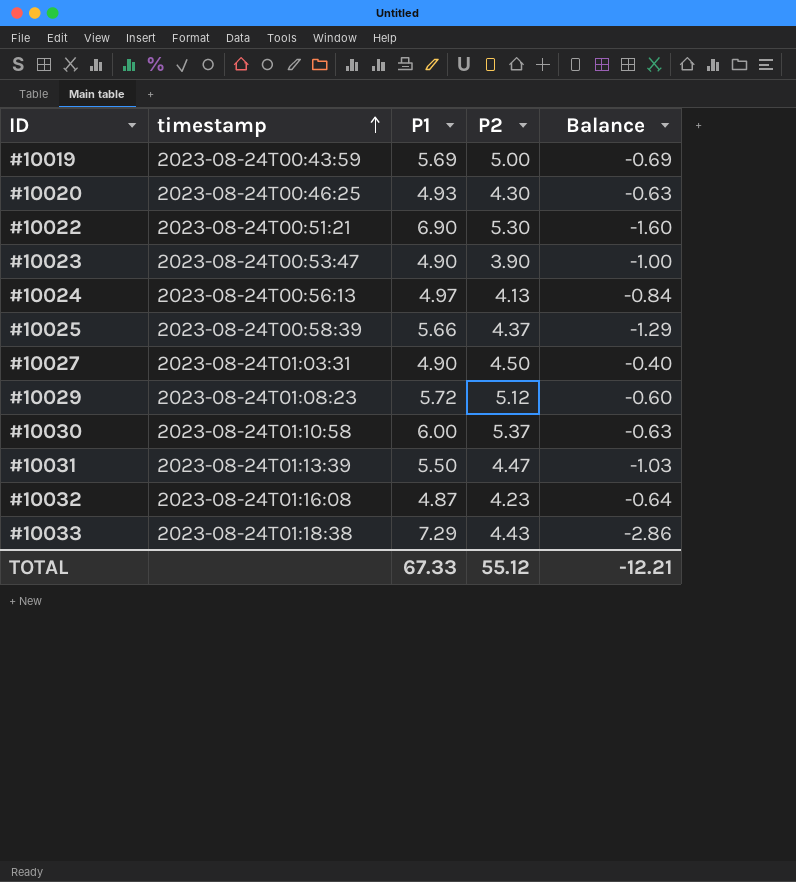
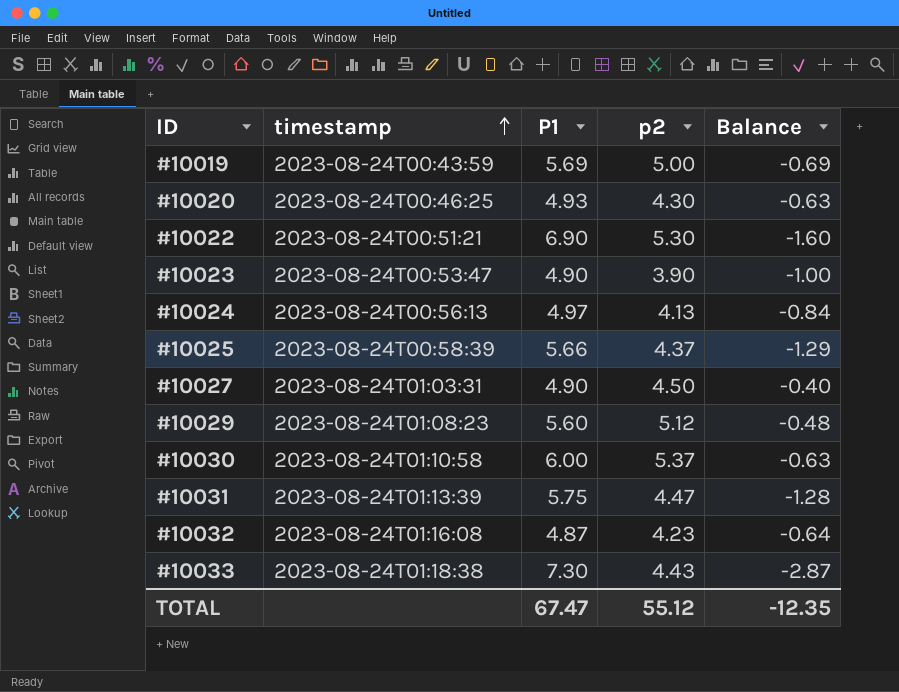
column name: P2 -> p2
#10029 | P1: 5.72 -> 5.60
#10029 | Balance: -0.60 -> -0.48
#10031 | P1: 5.50 -> 5.75
#10031 | Balance: -1.03 -> -1.28
#10033 | P1: 7.29 -> 7.30
#10033 | Balance: -2.86 -> -2.87
TOTAL | P1: 67.33 -> 67.47
TOTAL | Balance: -12.21 -> -12.35

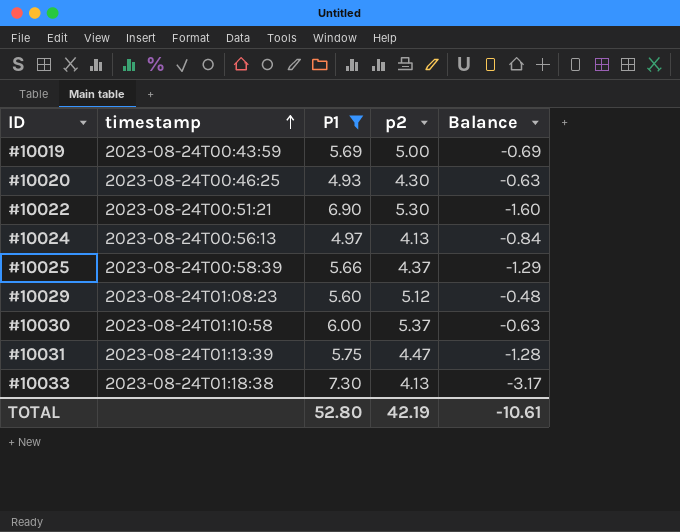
filter: none -> P1 >= 4.93
#10033 | p2: 4.43 -> 4.13
#10033 | Balance: -2.87 -> -3.17
TOTAL | P1: 67.47 -> 52.80
TOTAL | p2: 55.12 -> 42.19
TOTAL | Balance: -12.35 -> -10.61

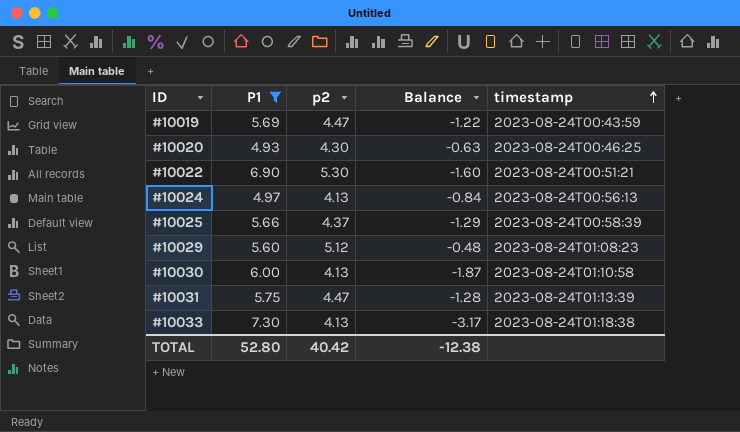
column timestamp | position: 2 -> 5
#10019 | p2: 5.00 -> 4.47
#10019 | Balance: -0.69 -> -1.22
#10030 | p2: 5.37 -> 4.13
#10030 | Balance: -0.63 -> -1.87
TOTAL | p2: 42.19 -> 40.42
TOTAL | Balance: -10.61 -> -12.38

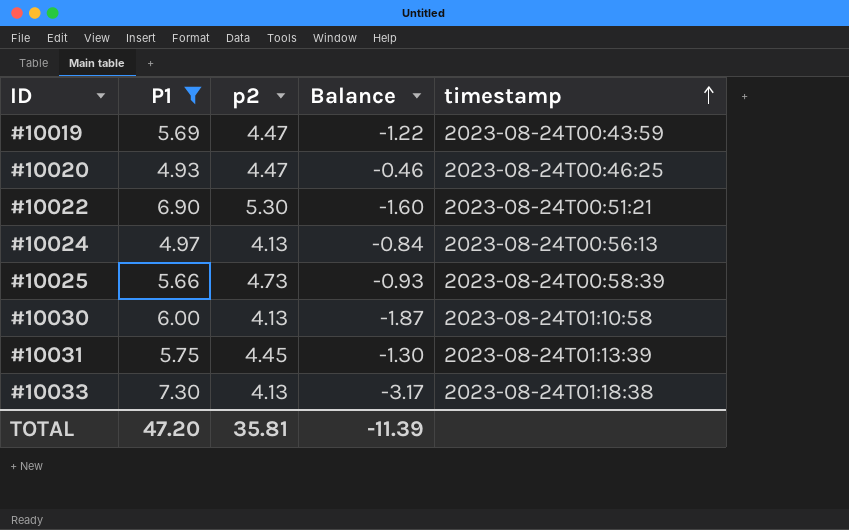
row #10029: 5.60 | 5.12 | -0.48 | 2023-08-24T01:08:23 -> none
#10020 | p2: 4.30 -> 4.47
#10020 | Balance: -0.63 -> -0.46
#10025 | p2: 4.37 -> 4.73
#10025 | Balance: -1.29 -> -0.93
#10031 | p2: 4.47 -> 4.45
#10031 | Balance: -1.28 -> -1.30
TOTAL | P1: 52.80 -> 47.20
TOTAL | p2: 40.42 -> 35.81
TOTAL | Balance: -12.38 -> -11.39

